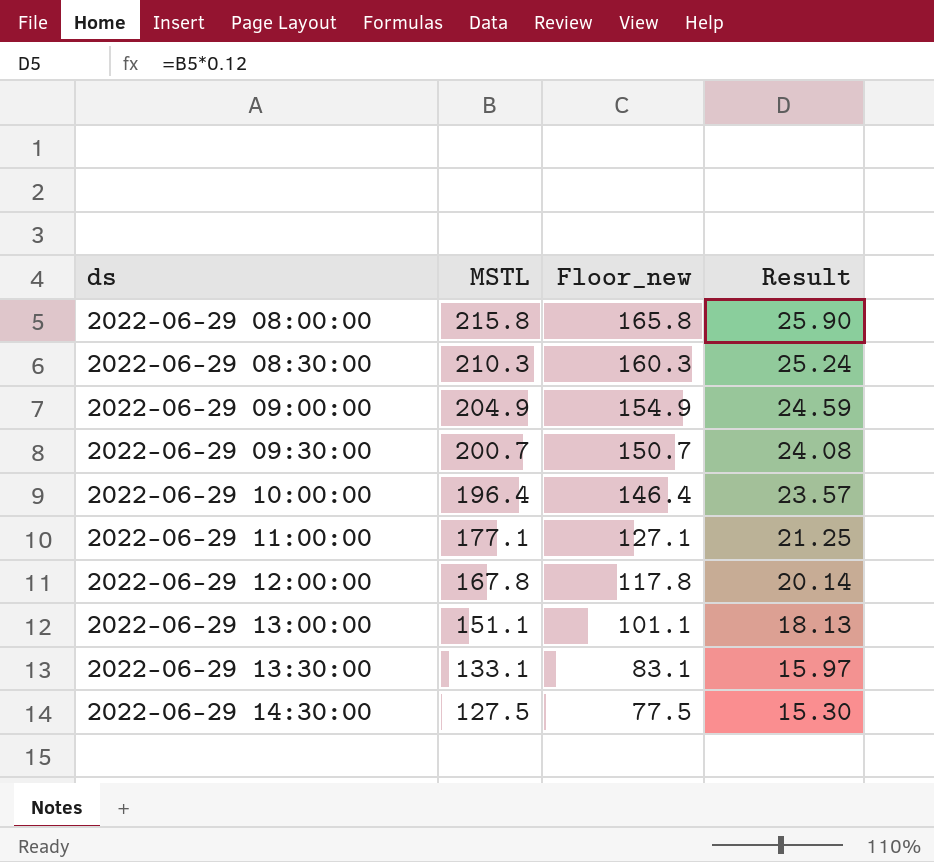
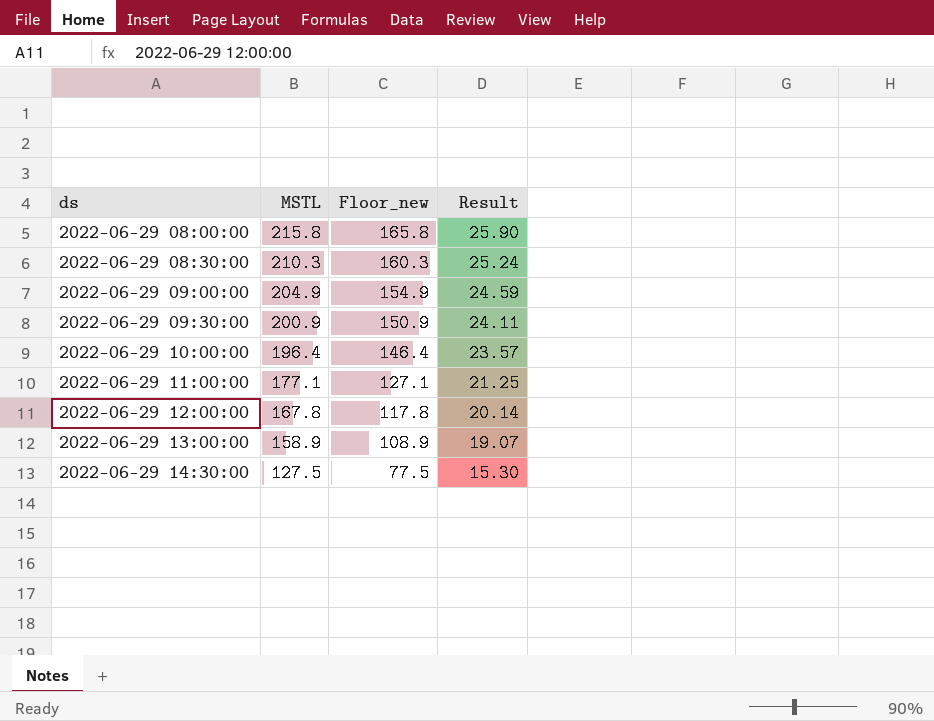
row 2022-06-29 13:30:00: 133.1 | 83.1 | 15.97 -> none
2022-06-29 09:30:00 | MSTL: 200.7 -> 200.9
2022-06-29 09:30:00 | Floor_new: 150.7 -> 150.9
2022-06-29 09:30:00 | Result: 24.08 -> 24.11
2022-06-29 13:00:00 | MSTL: 151.1 -> 158.9
2022-06-29 13:00:00 | Floor_new: 101.1 -> 108.9
2022-06-29 13:00:00 | Result: 18.13 -> 19.07

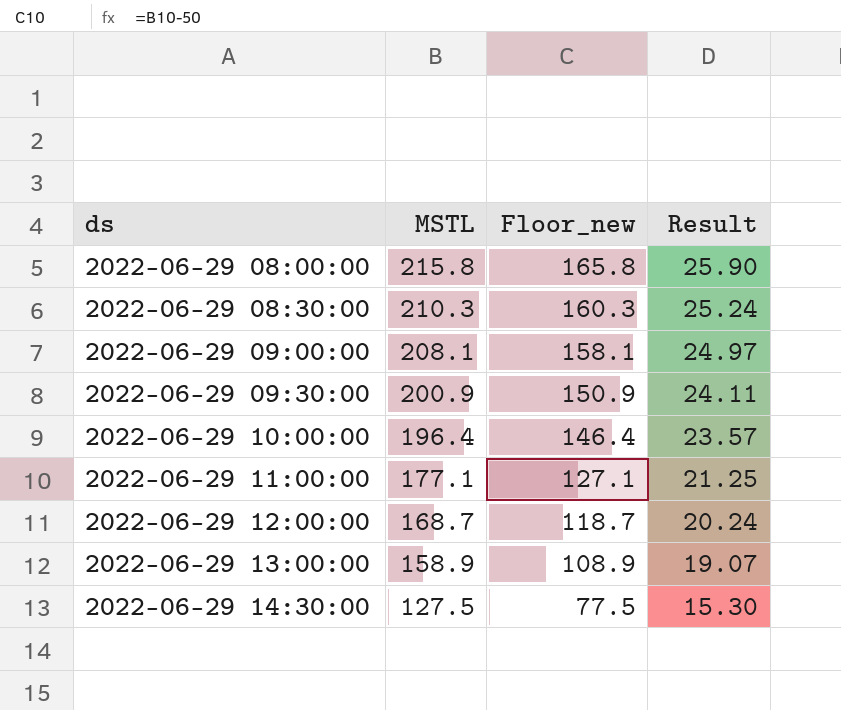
2022-06-29 09:00:00 | MSTL: 204.9 -> 208.1
2022-06-29 09:00:00 | Floor_new: 154.9 -> 158.1
2022-06-29 09:00:00 | Result: 24.59 -> 24.97
2022-06-29 12:00:00 | MSTL: 167.8 -> 168.7
2022-06-29 12:00:00 | Floor_new: 117.8 -> 118.7
2022-06-29 12:00:00 | Result: 20.14 -> 20.24

